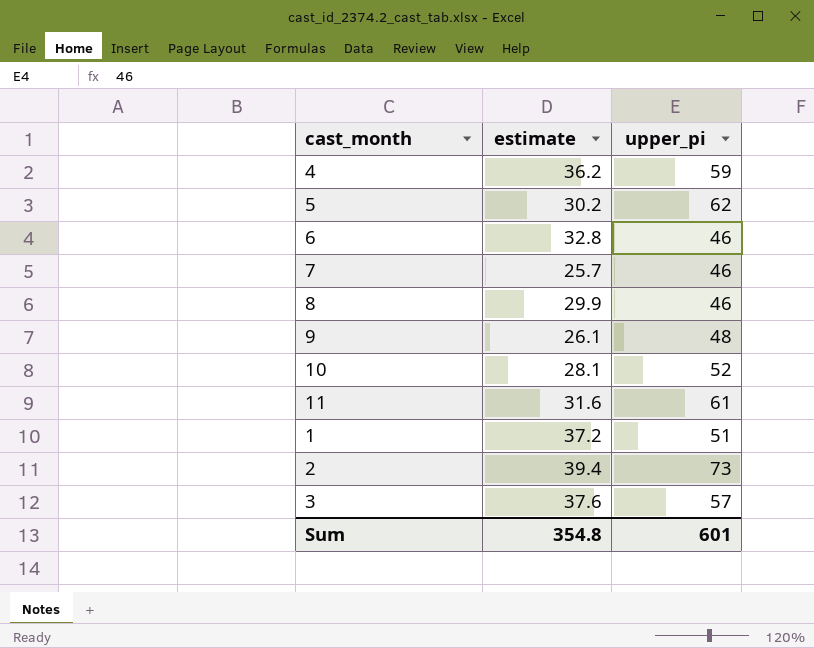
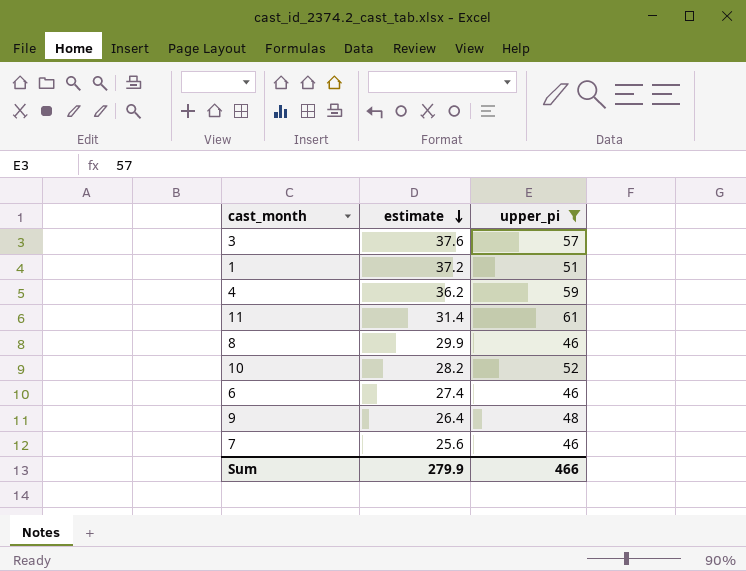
filter: none -> upper_pi <= 61
row order: none -> estimate descending
11 | estimate: 31.6 -> 31.4
10 | estimate: 28.1 -> 28.2
6 | estimate: 32.8 -> 27.4
9 | estimate: 26.1 -> 26.4
7 | estimate: 25.7 -> 25.6
Sum | estimate: 354.8 -> 279.9
Sum | upper_pi: 601 -> 466

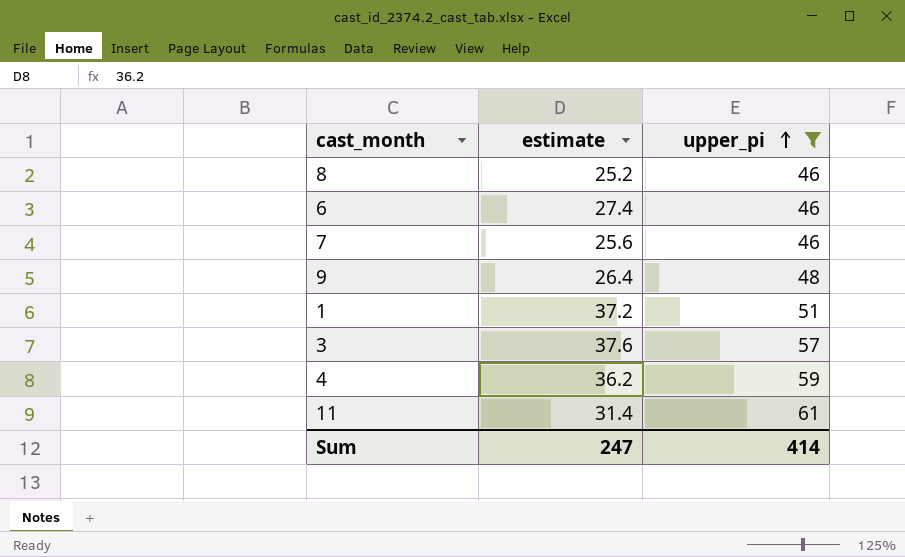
row order: estimate descending -> upper_pi ascending
row 10: 28.2 | 52 -> none
8 | estimate: 29.9 -> 25.2
Sum | estimate: 279.9 -> 247
Sum | upper_pi: 466 -> 414

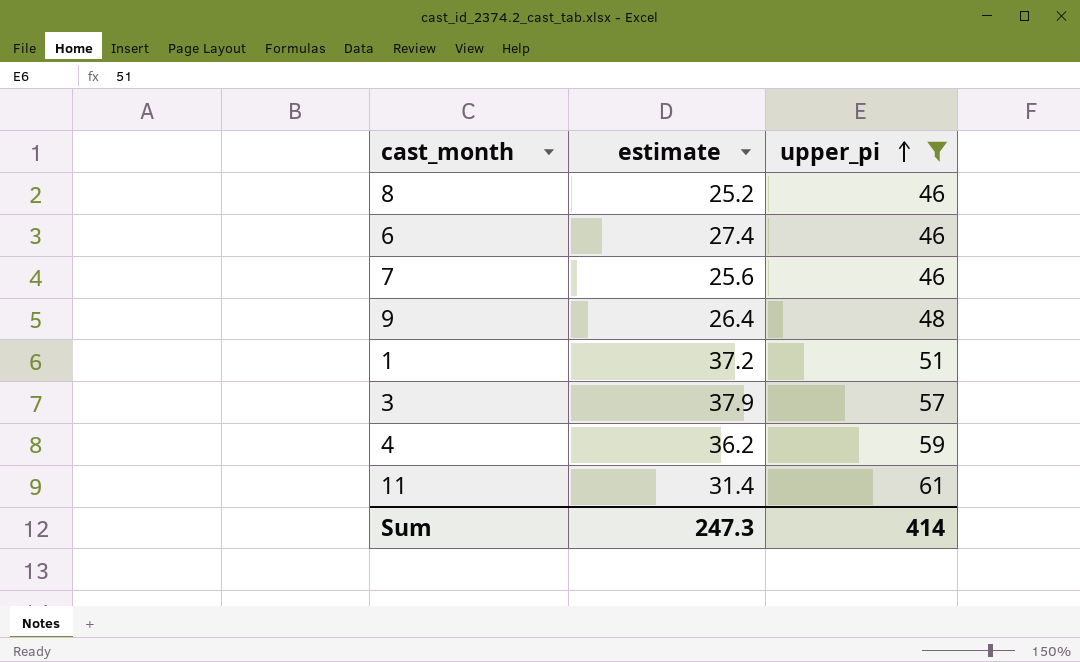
3 | estimate: 37.6 -> 37.9
Sum | estimate: 247 -> 247.3

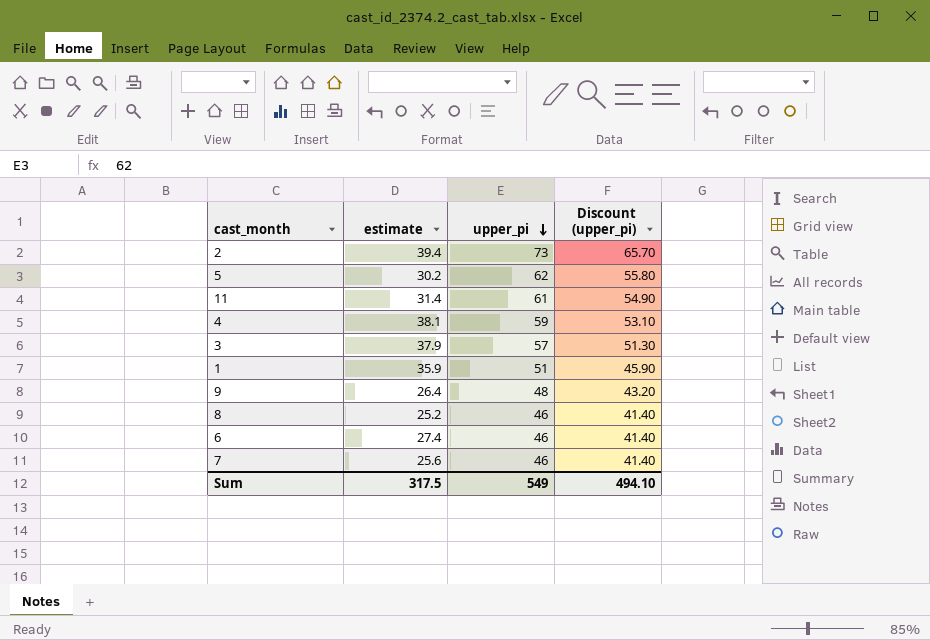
filter: upper_pi <= 61 -> none
row order: upper_pi ascending -> upper_pi descending
column Discount (upper_pi) | formula: none -> [upper_pi] * 0.9
4 | estimate: 36.2 -> 38.1
1 | estimate: 37.2 -> 35.9
Sum | estimate: 247.3 -> 317.5
Sum | upper_pi: 414 -> 549

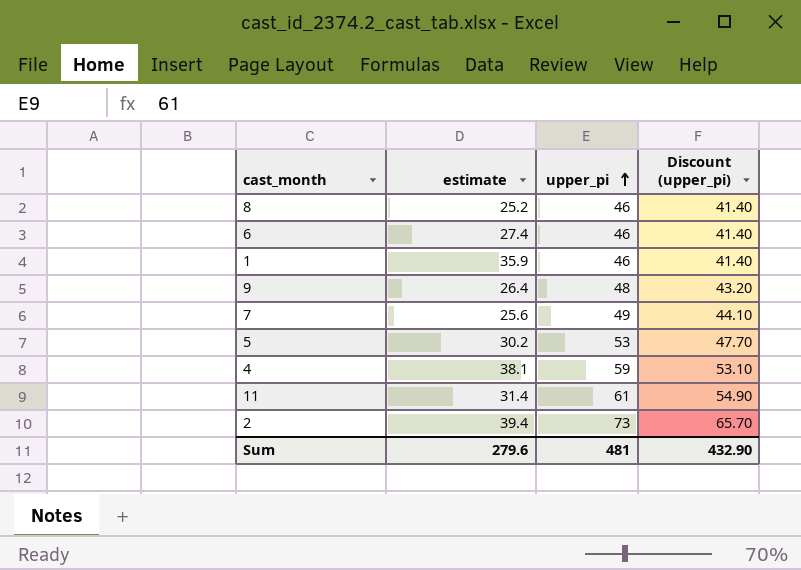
row order: upper_pi descending -> upper_pi ascending
row 3: 37.9 | 57 | 51.30 -> none
1 | upper_pi: 51 -> 46
1 | Discount (upper_pi): 45.90 -> 41.40
7 | upper_pi: 46 -> 49
7 | Discount (upper_pi): 41.40 -> 44.10
5 | upper_pi: 62 -> 53
5 | Discount (upper_pi): 55.80 -> 47.70
Sum | estimate: 317.5 -> 279.6
Sum | upper_pi: 549 -> 481
Sum | Discount (upper_pi): 494.10 -> 432.90

